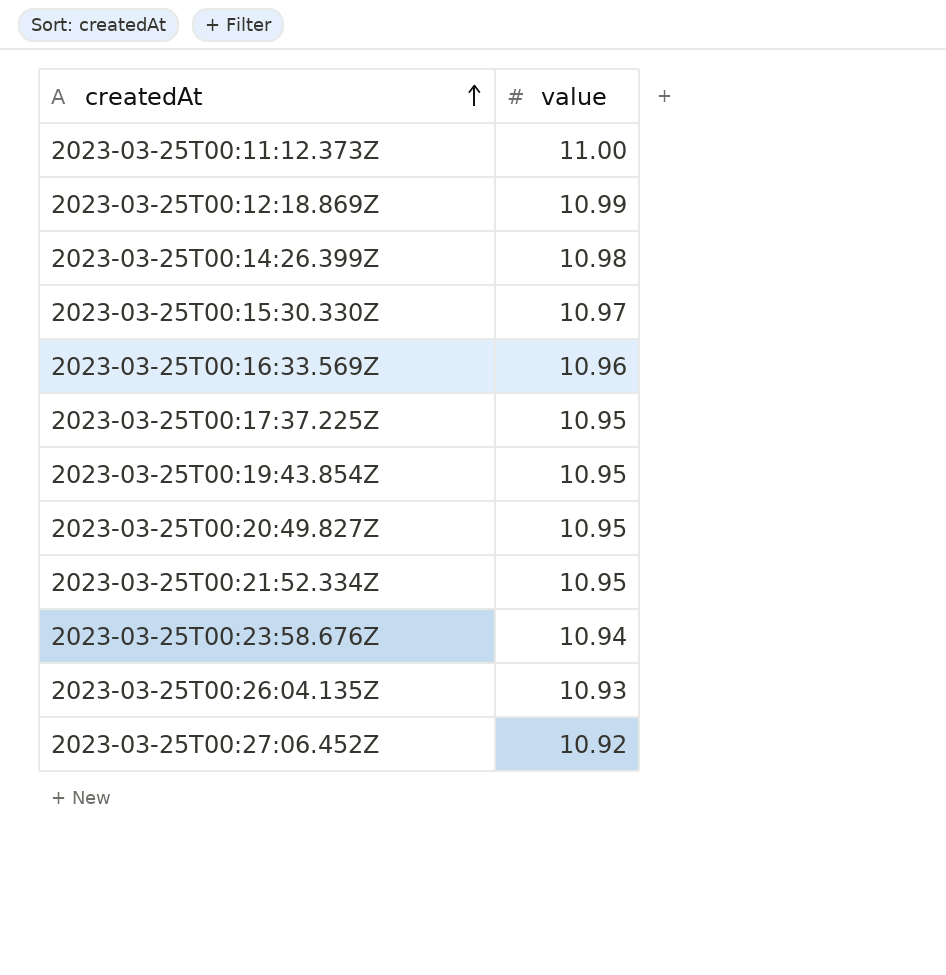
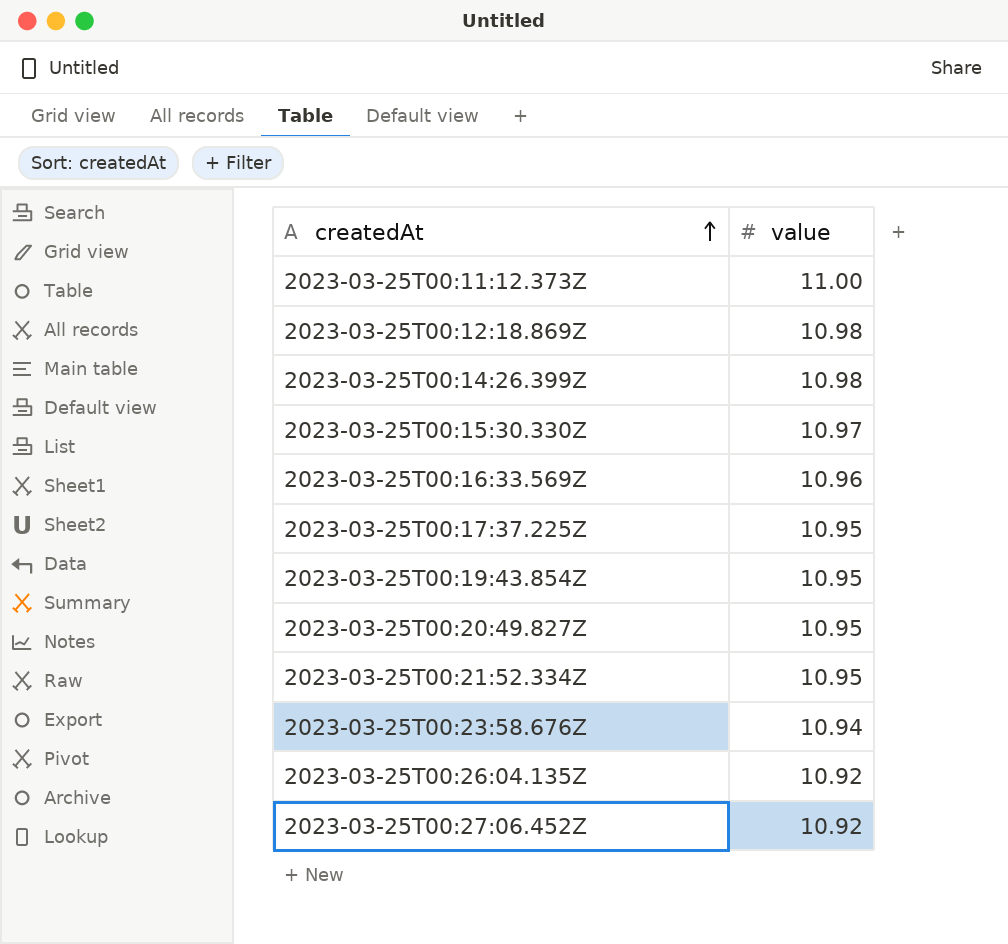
2023-03-25T00:12:18.869Z | value: 10.99 -> 10.98
2023-03-25T00:26:04.135Z | value: 10.93 -> 10.92

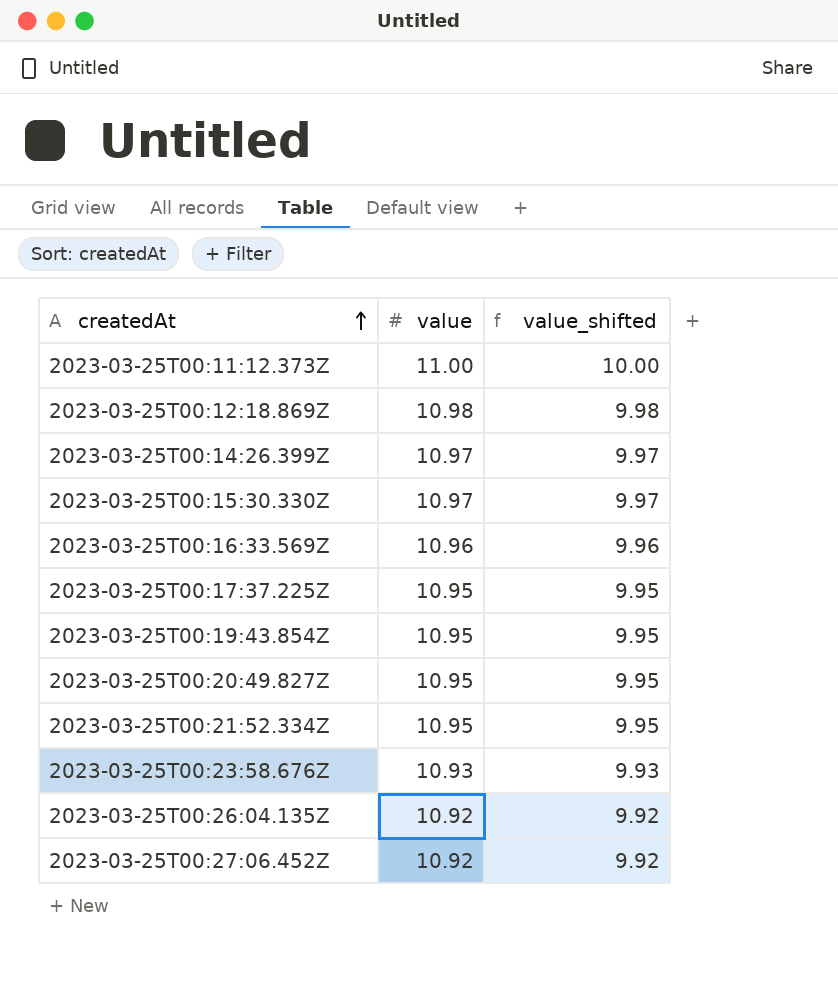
column value_shifted | formula: none -> [value] - 1
2023-03-25T00:14:26.399Z | value: 10.98 -> 10.97
2023-03-25T00:23:58.676Z | value: 10.94 -> 10.93

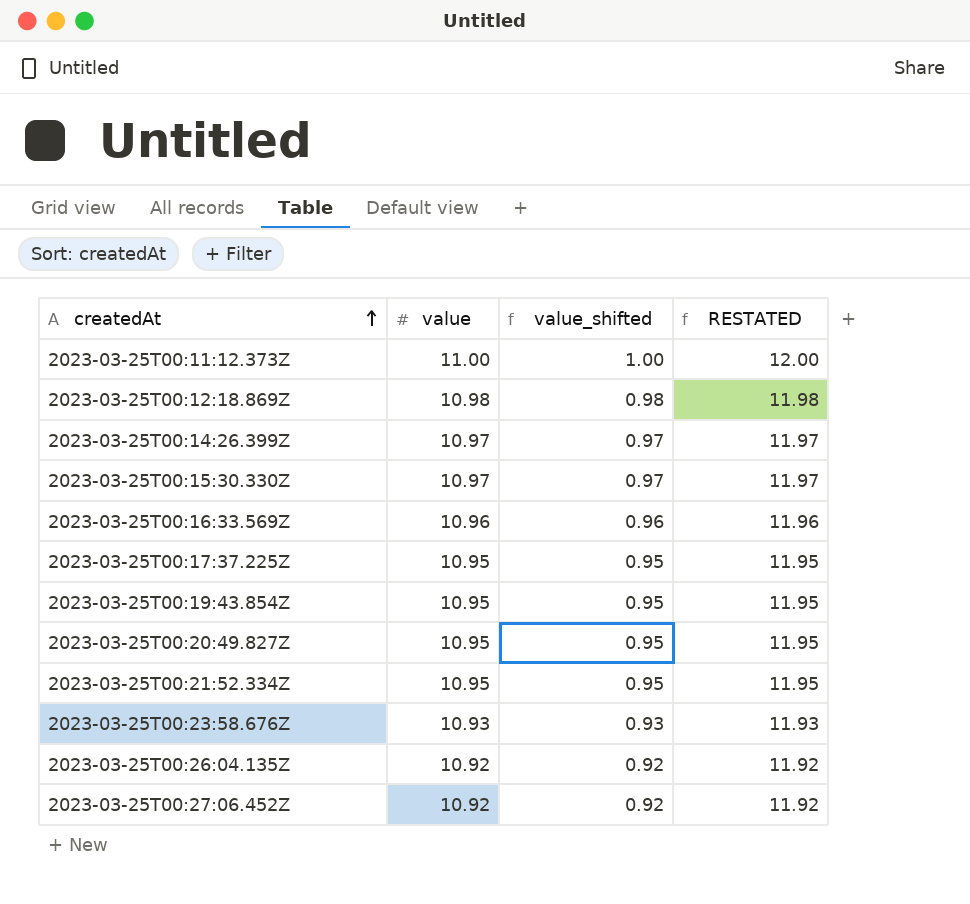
column value_shifted | formula: [value] - 1 -> [value] - 10
column RESTATED | formula: none -> [value] + 1

